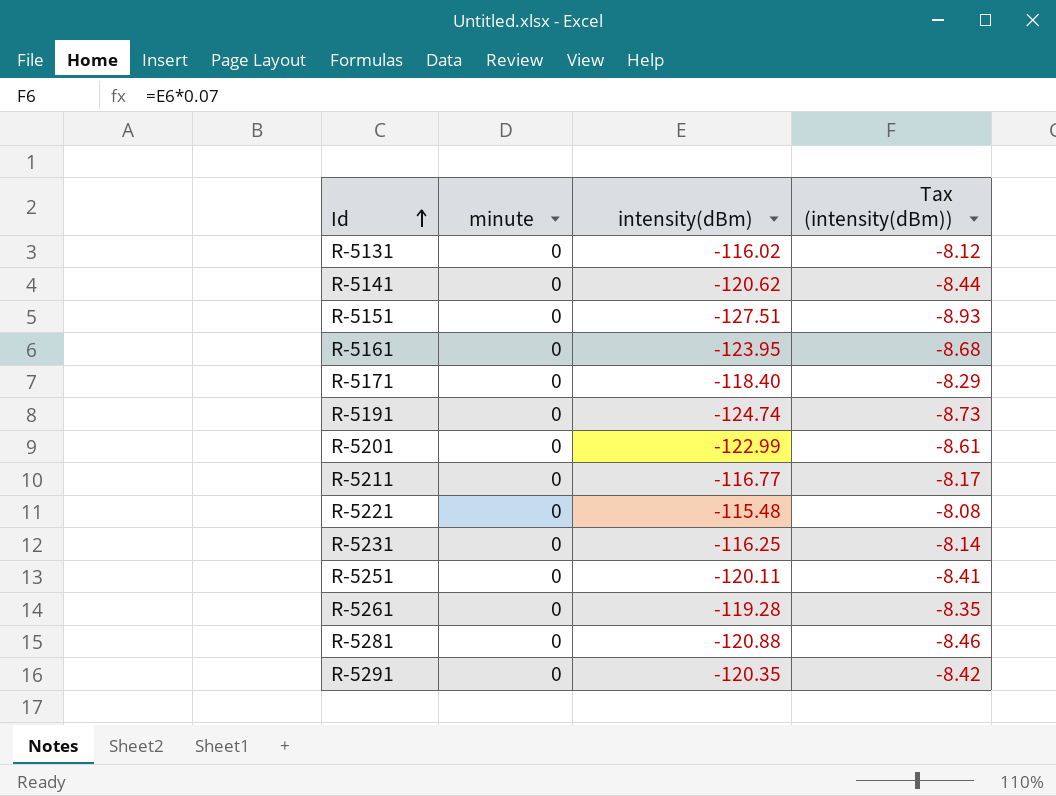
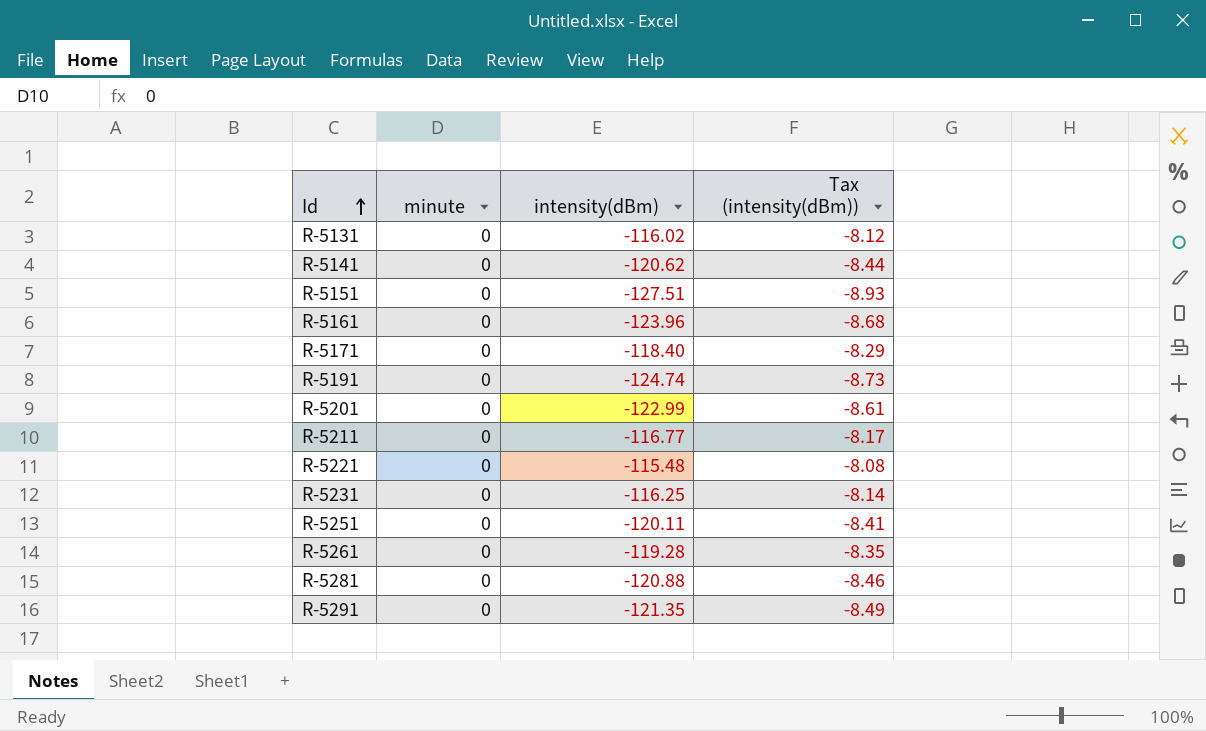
R-5161 | intensity(dBm): -123.95 -> -123.96
R-5291 | intensity(dBm): -120.35 -> -121.35
R-5291 | Tax (intensity(dBm)): -8.42 -> -8.49

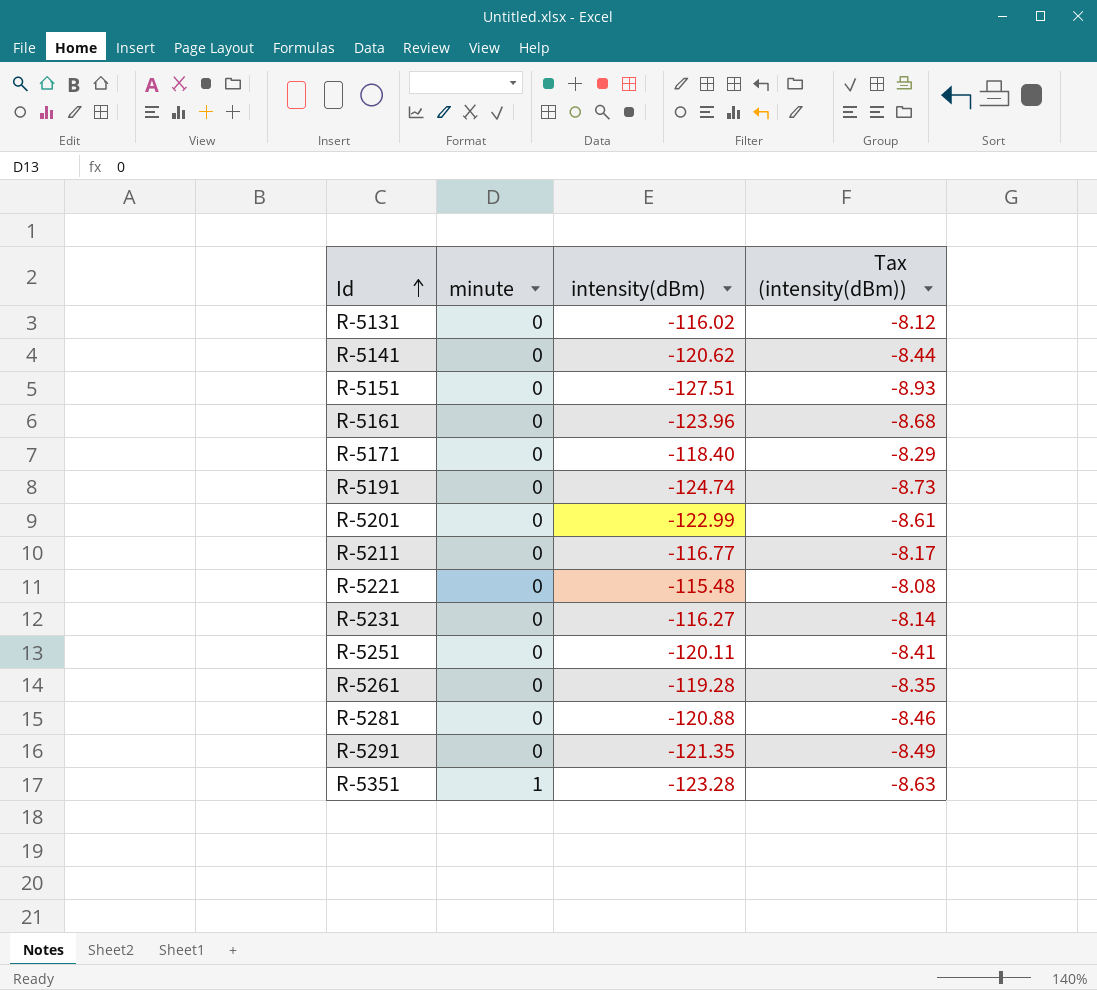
R-5231 | intensity(dBm): -116.25 -> -116.27
row R-5351: none -> 1 | -123.28 | -8.63

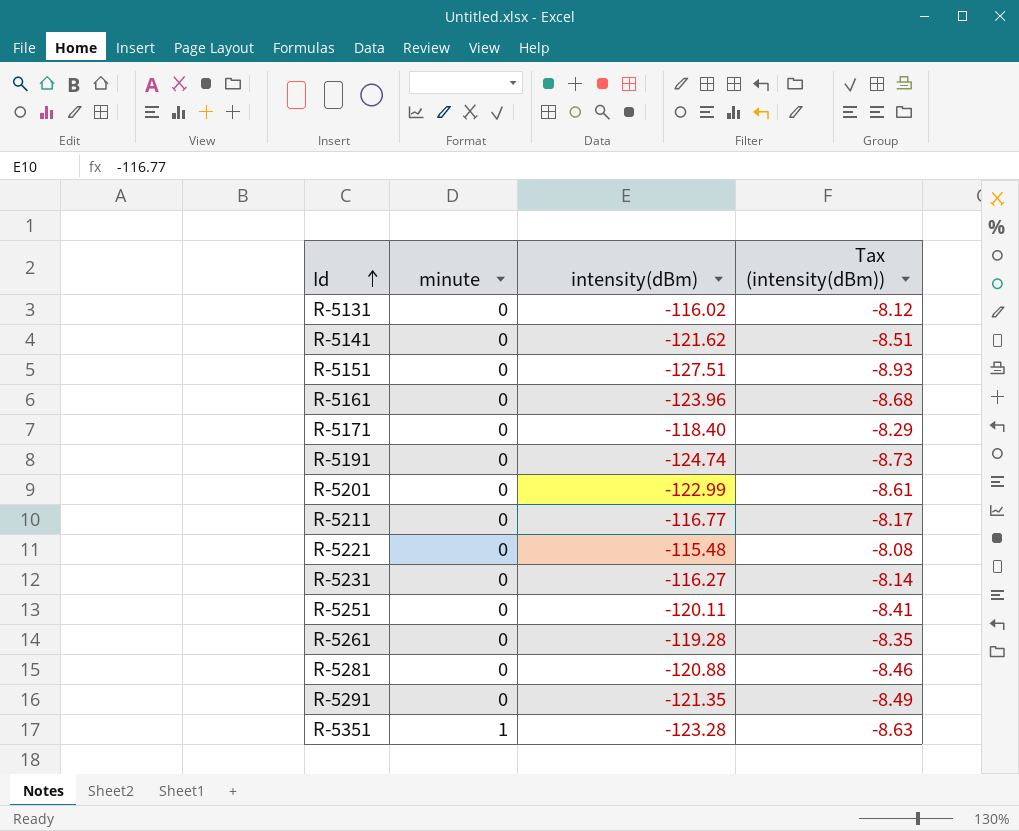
R-5141 | intensity(dBm): -120.62 -> -121.62
R-5141 | Tax (intensity(dBm)): -8.44 -> -8.51

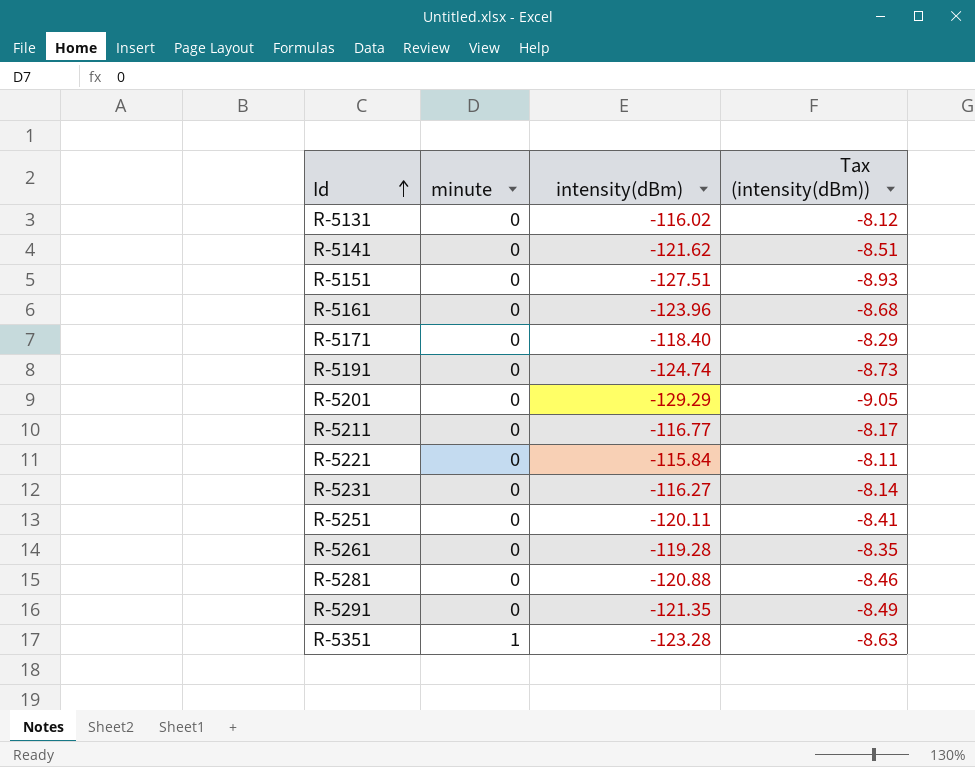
R-5201 | intensity(dBm): -122.99 -> -129.29
R-5201 | Tax (intensity(dBm)): -8.61 -> -9.05
R-5221 | intensity(dBm): -115.48 -> -115.84
R-5221 | Tax (intensity(dBm)): -8.08 -> -8.11

